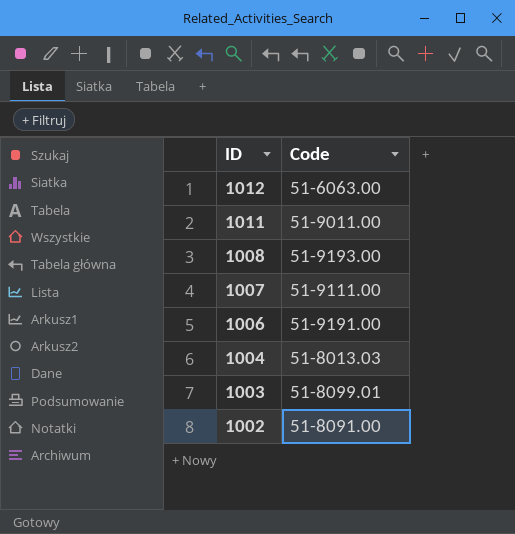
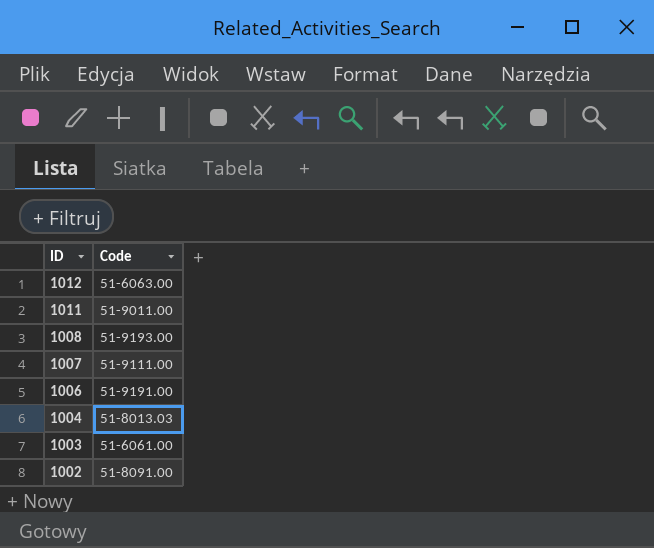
1003 | Code: 51-8099.01 -> 51-6061.00

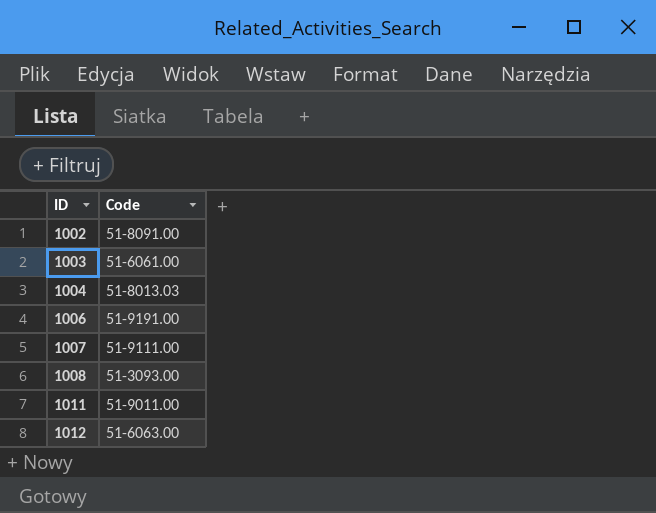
row order: ID descending -> ID ascending
1008 | Code: 51-9193.00 -> 51-3093.00

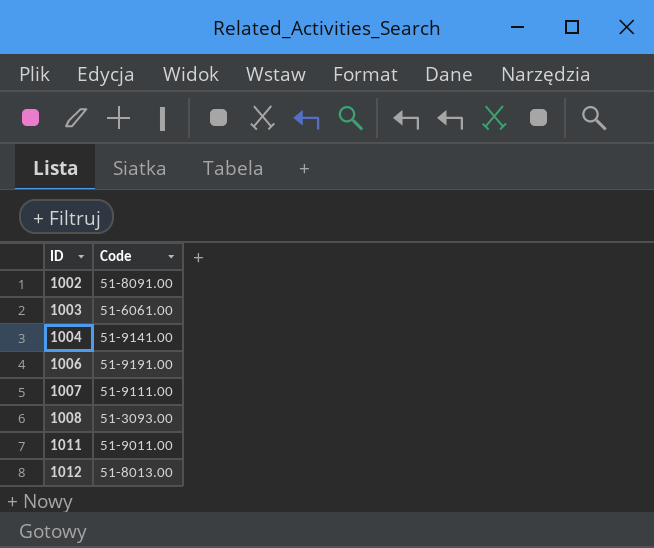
1004 | Code: 51-8013.03 -> 51-9141.00
1012 | Code: 51-6063.00 -> 51-8013.00

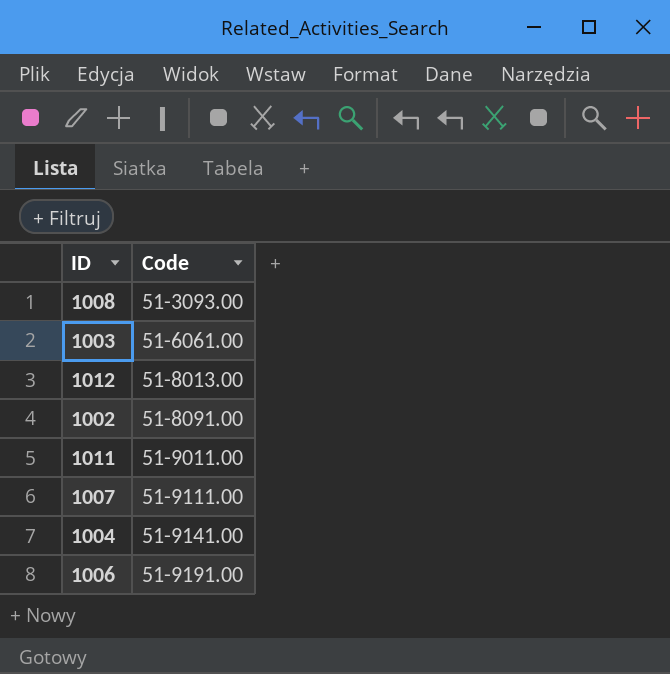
row order: ID ascending -> Code ascending

